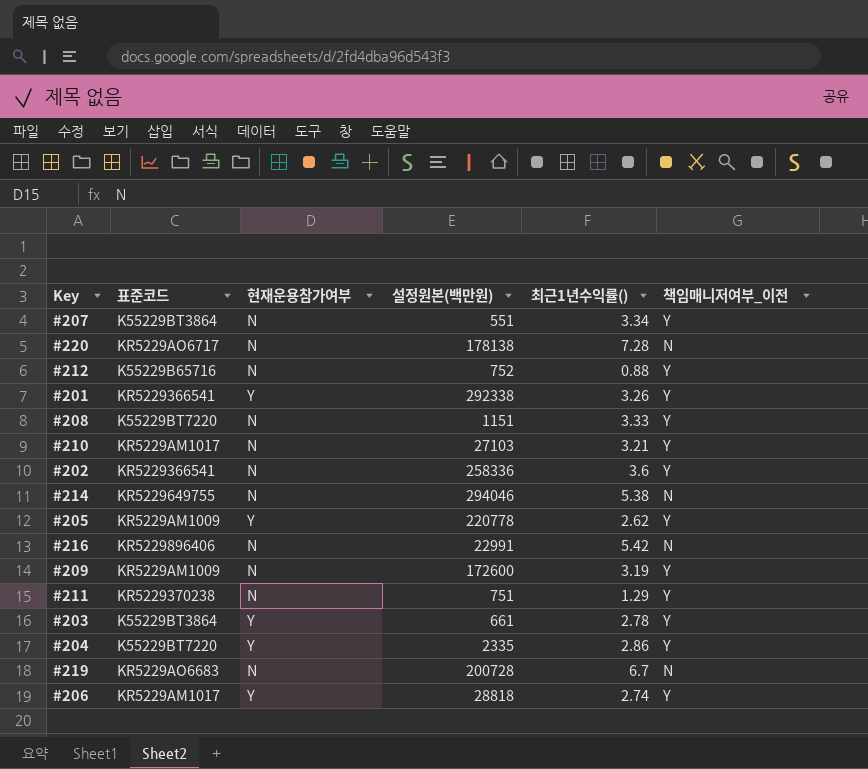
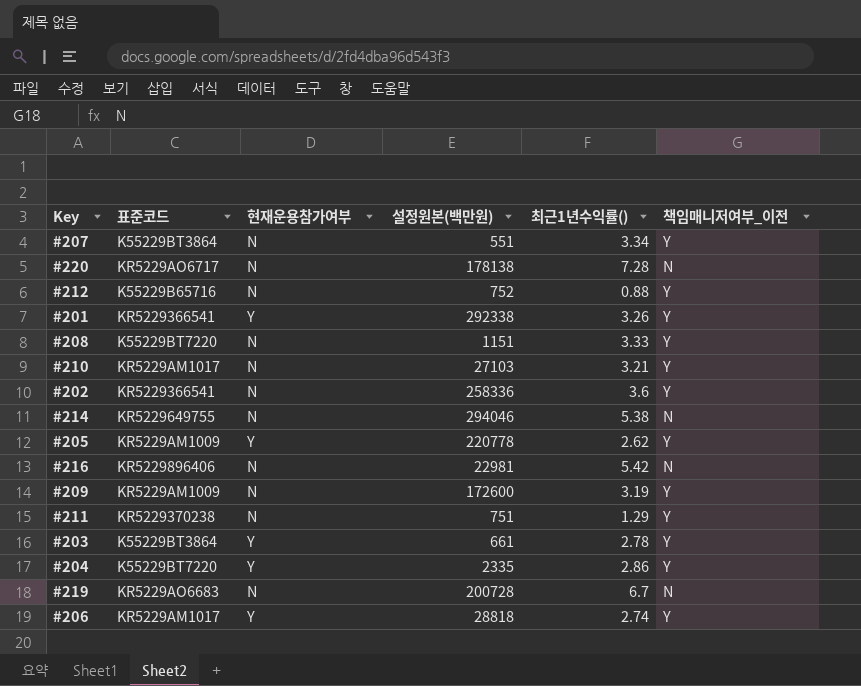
#216 | 설정원본(백만원): 22991 -> 22981

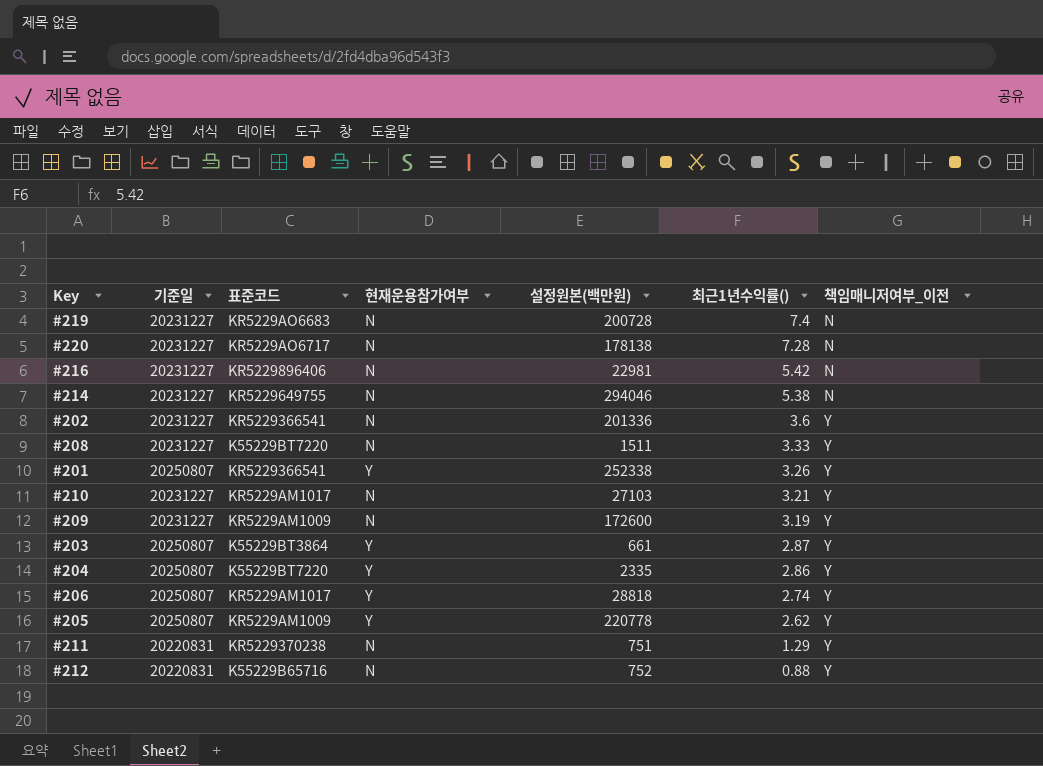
row order: none -> 최근1년수익률() descending
column 기준일 | position: none -> 2
row #207: K55229BT3864 | N | 551 | 3.34 | Y -> none
#219 | 최근1년수익률(): 6.7 -> 7.4
#202 | 설정원본(백만원): 258336 -> 201336
#208 | 설정원본(백만원): 1151 -> 1511
#201 | 설정원본(백만원): 292338 -> 252338
#203 | 최근1년수익률(): 2.78 -> 2.87

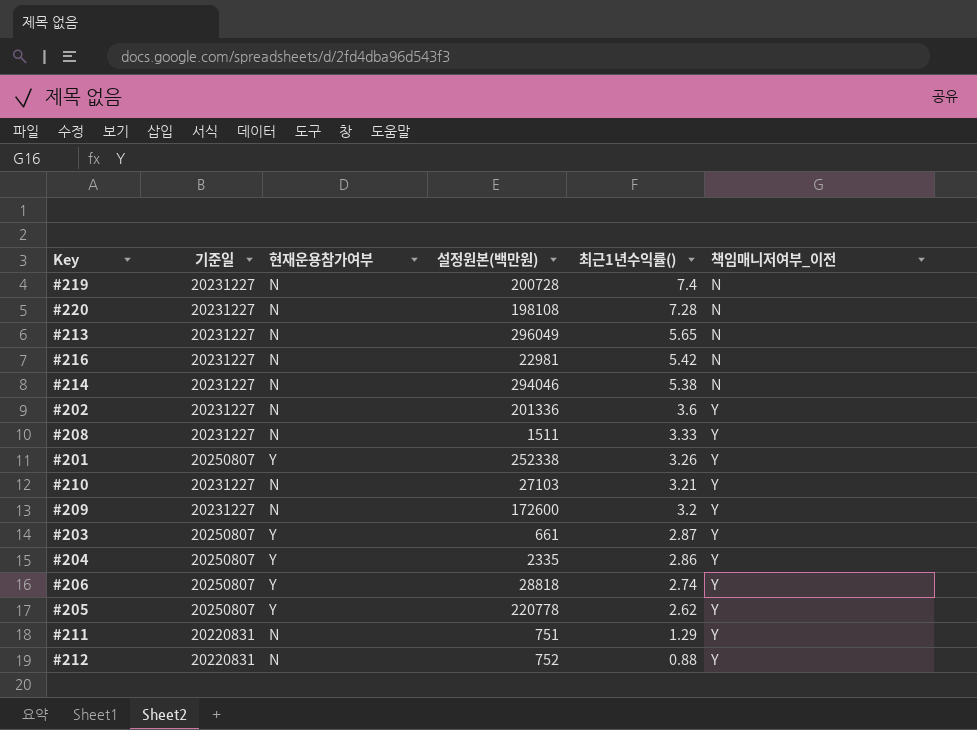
column 표준코드 | position: 3 -> none
#220 | 설정원본(백만원): 178138 -> 198108
row #213: none -> 20231227 | N | 296049 | 5.65 | N
#209 | 최근1년수익률(): 3.19 -> 3.2

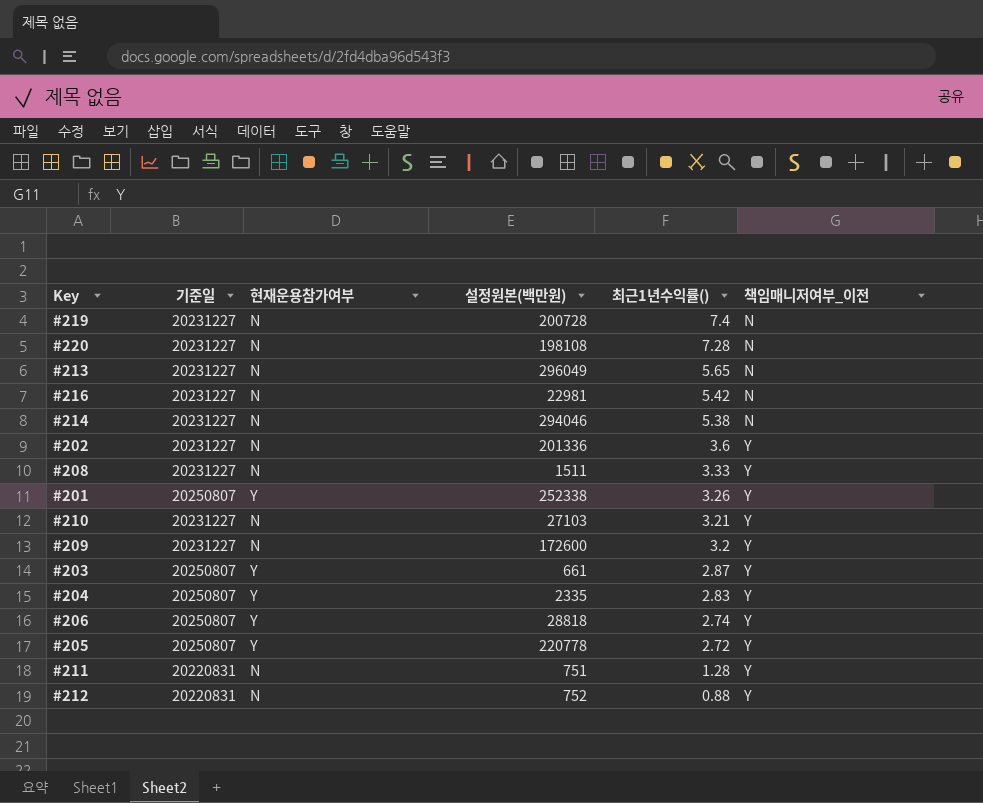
#204 | 최근1년수익률(): 2.86 -> 2.83
#205 | 최근1년수익률(): 2.62 -> 2.72
#211 | 최근1년수익률(): 1.29 -> 1.28

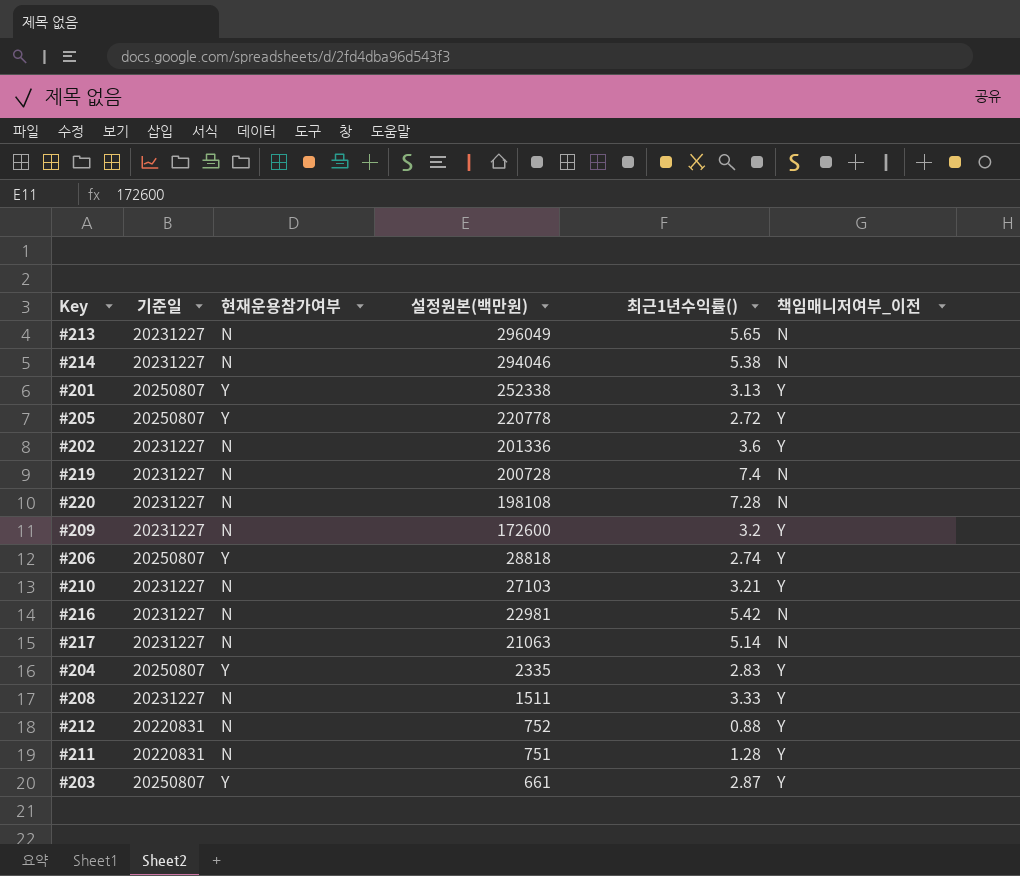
row order: 최근1년수익률() descending -> 설정원본(백만원) descending
#201 | 최근1년수익률(): 3.26 -> 3.13
row #217: none -> 20231227 | N | 21063 | 5.14 | N

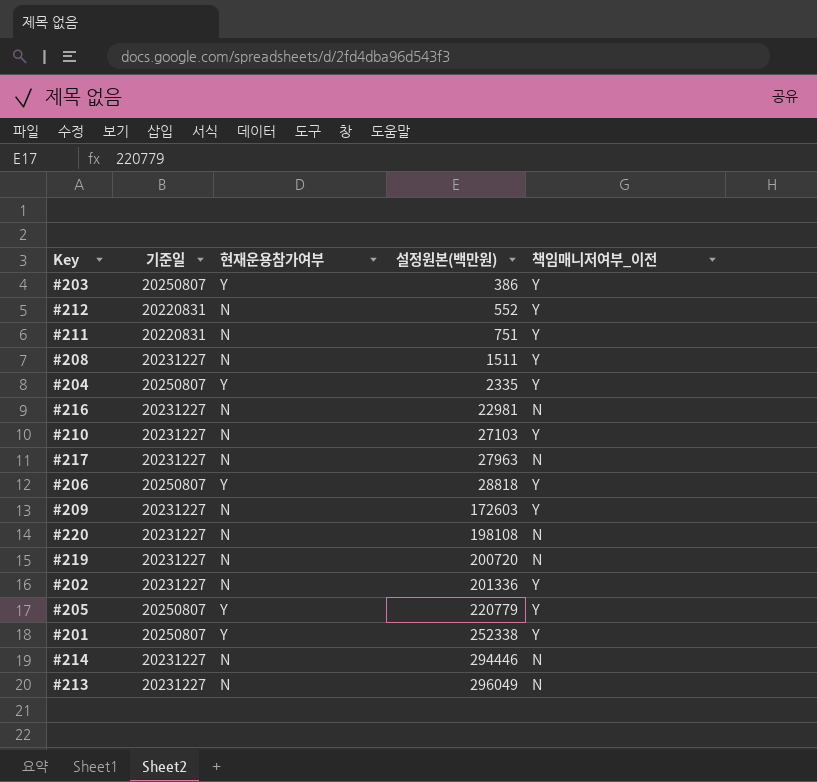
row order: 설정원본(백만원) descending -> 설정원본(백만원) ascending
column 최근1년수익률() | position: 5 -> none
#203 | 설정원본(백만원): 661 -> 386
#212 | 설정원본(백만원): 752 -> 552
#217 | 설정원본(백만원): 21063 -> 27963
#209 | 설정원본(백만원): 172600 -> 172603
#219 | 설정원본(백만원): 200728 -> 200720
#205 | 설정원본(백만원): 220778 -> 220779
#214 | 설정원본(백만원): 294046 -> 294446

